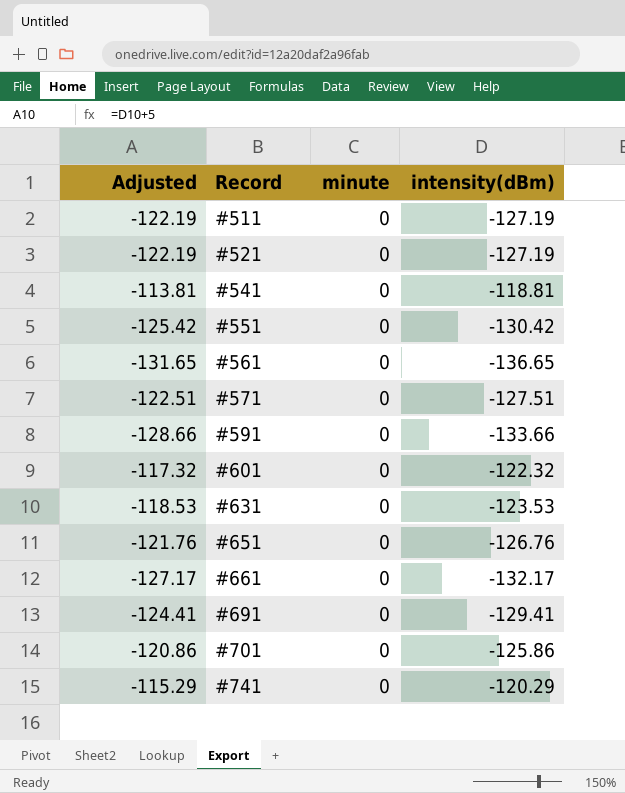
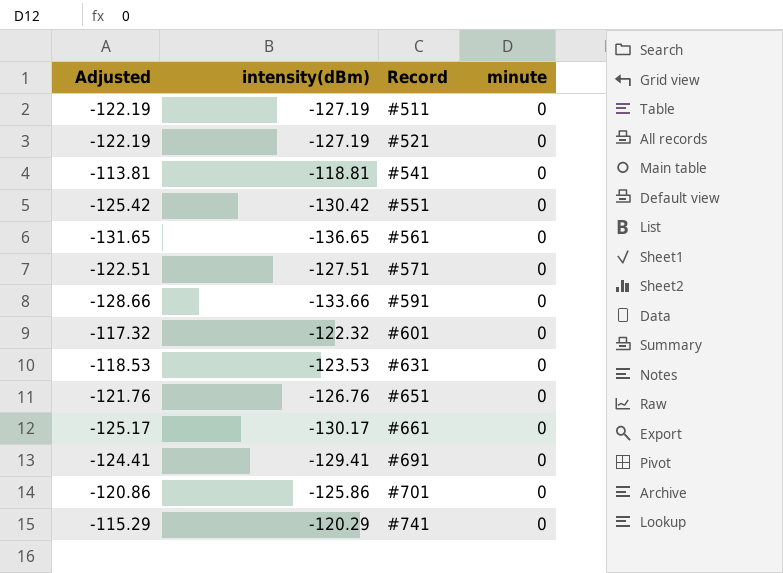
column intensity(dBm) | position: 4 -> 2
#661 | Adjusted: -127.17 -> -125.17
#661 | intensity(dBm): -132.17 -> -130.17

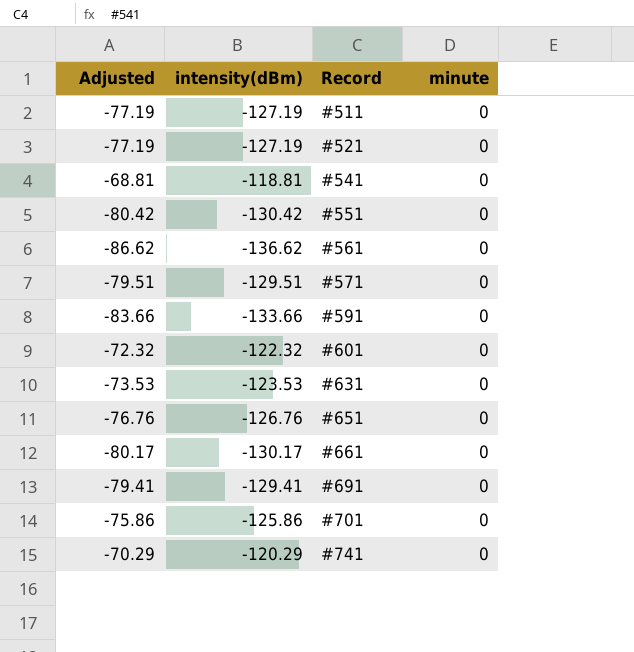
column Adjusted | formula: [intensity(dBm)] + 5 -> [intensity(dBm)] + 50
#561 | intensity(dBm): -136.65 -> -136.62
#571 | intensity(dBm): -127.51 -> -129.51

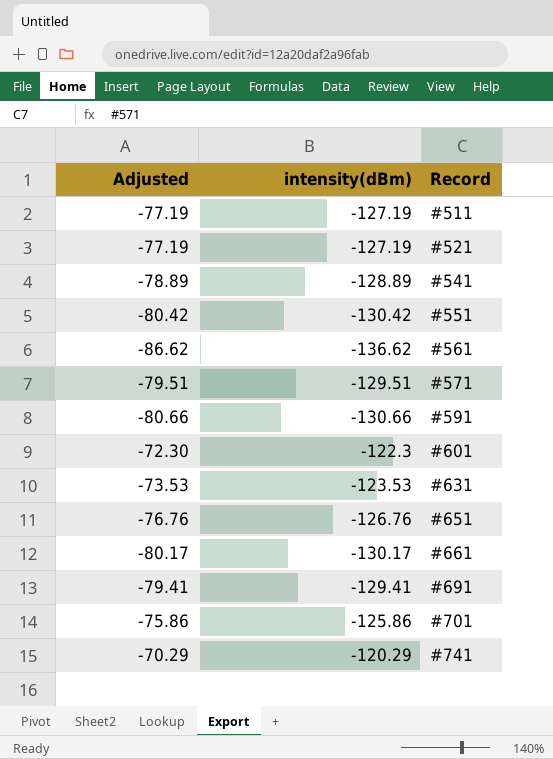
column minute | position: 4 -> none
#541 | Adjusted: -68.81 -> -78.89
#541 | intensity(dBm): -118.81 -> -128.89
#591 | Adjusted: -83.66 -> -80.66
#591 | intensity(dBm): -133.66 -> -130.66
#601 | Adjusted: -72.32 -> -72.30
#601 | intensity(dBm): -122.32 -> -122.3

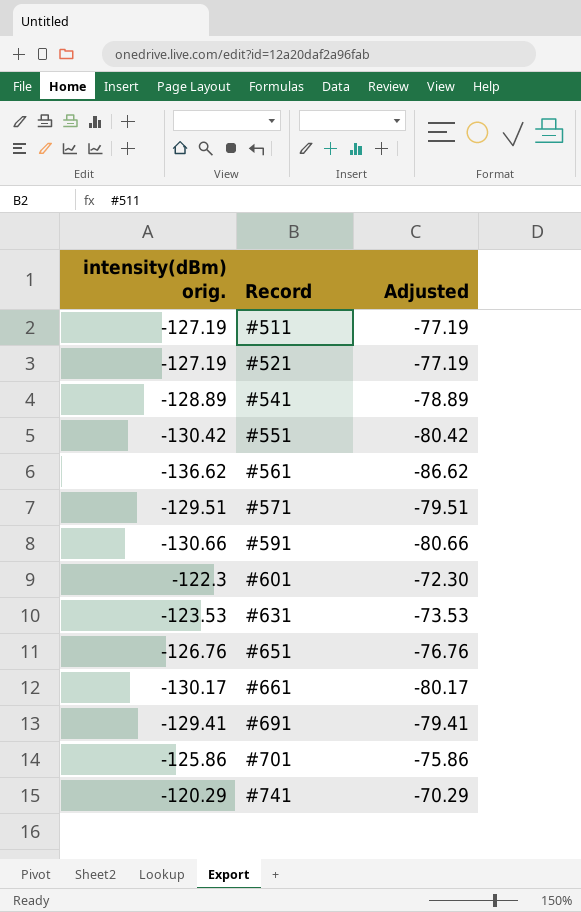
column name: intensity(dBm) -> intensity(dBm) orig.
column Adjusted | position: 1 -> 3

